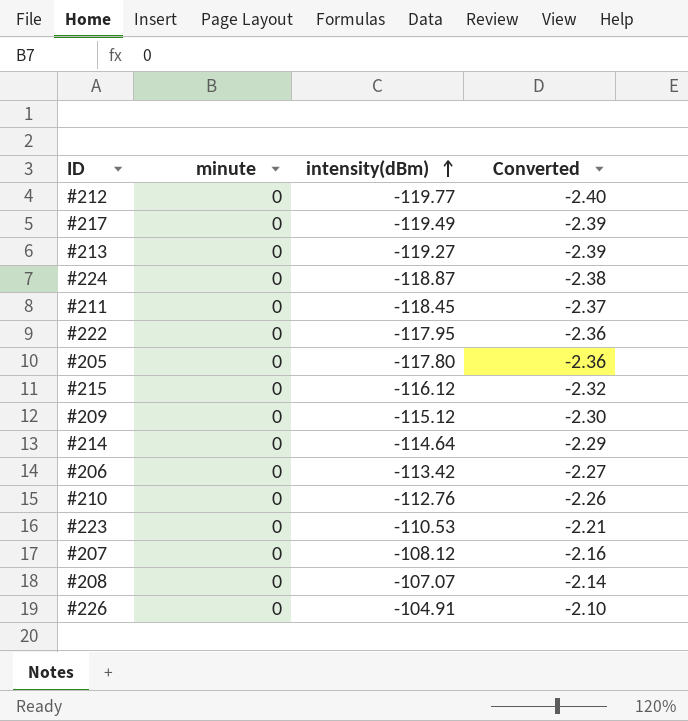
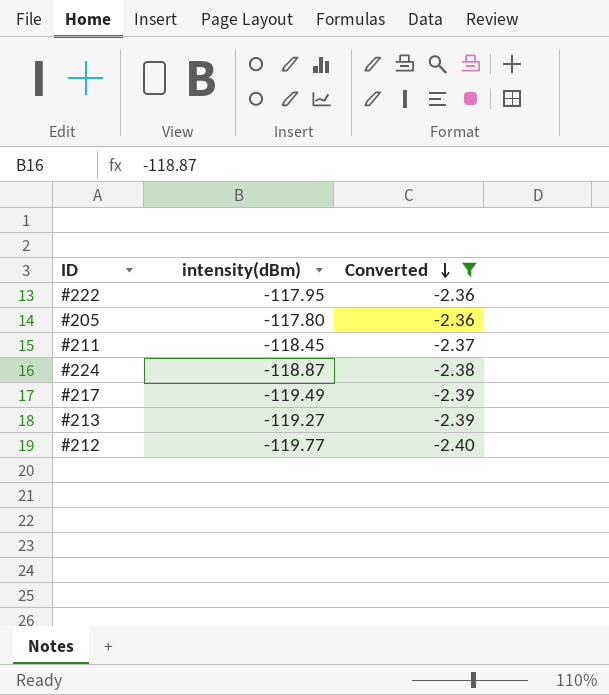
filter: none -> Converted <= -2.36
row order: intensity(dBm) ascending -> Converted descending
column minute | position: 2 -> none

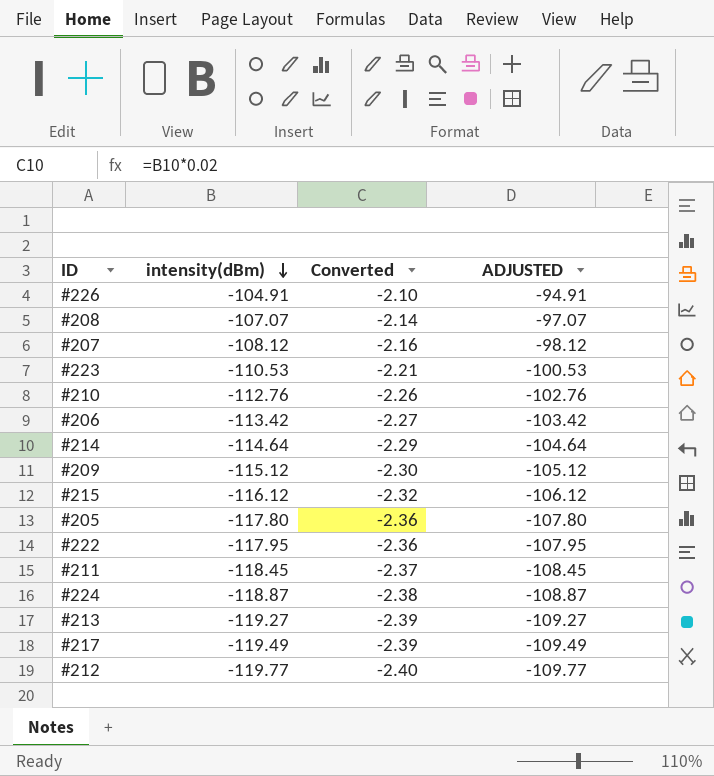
filter: Converted <= -2.36 -> none
row order: Converted descending -> intensity(dBm) descending
column ADJUSTED | formula: none -> [intensity(dBm)] + 10

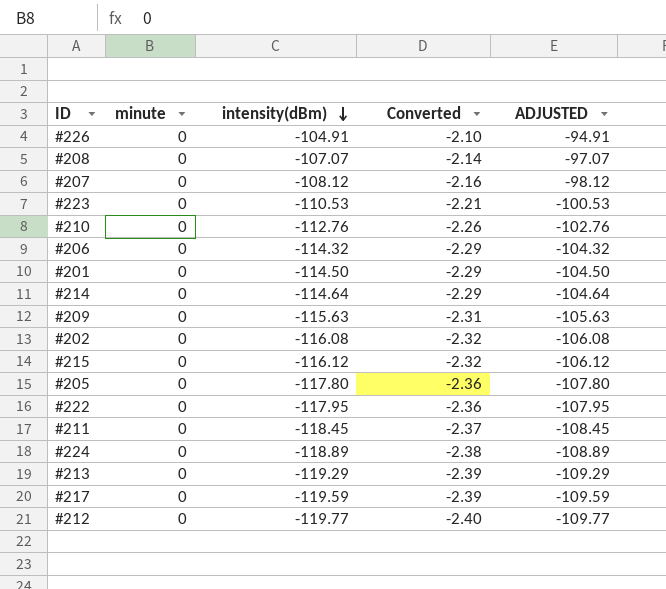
column minute | position: none -> 2
#206 | intensity(dBm): -113.42 -> -114.32
#206 | Converted: -2.27 -> -2.29
#206 | ADJUSTED: -103.42 -> -104.32
row #201: none -> 0 | -114.50 | -2.29 | -104.50
#209 | intensity(dBm): -115.12 -> -115.63
#209 | Converted: -2.30 -> -2.31
#209 | ADJUSTED: -105.12 -> -105.63
row #202: none -> 0 | -116.08 | -2.32 | -106.08
#224 | intensity(dBm): -118.87 -> -118.89
#224 | ADJUSTED: -108.87 -> -108.89
#213 | intensity(dBm): -119.27 -> -119.29
#213 | ADJUSTED: -109.27 -> -109.29
#217 | intensity(dBm): -119.49 -> -119.59
#217 | ADJUSTED: -109.49 -> -109.59

